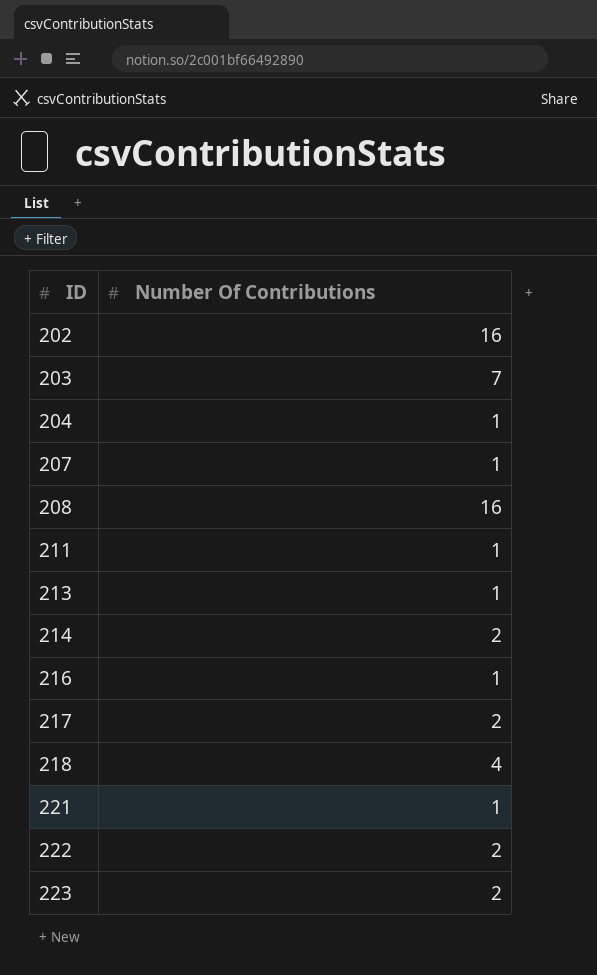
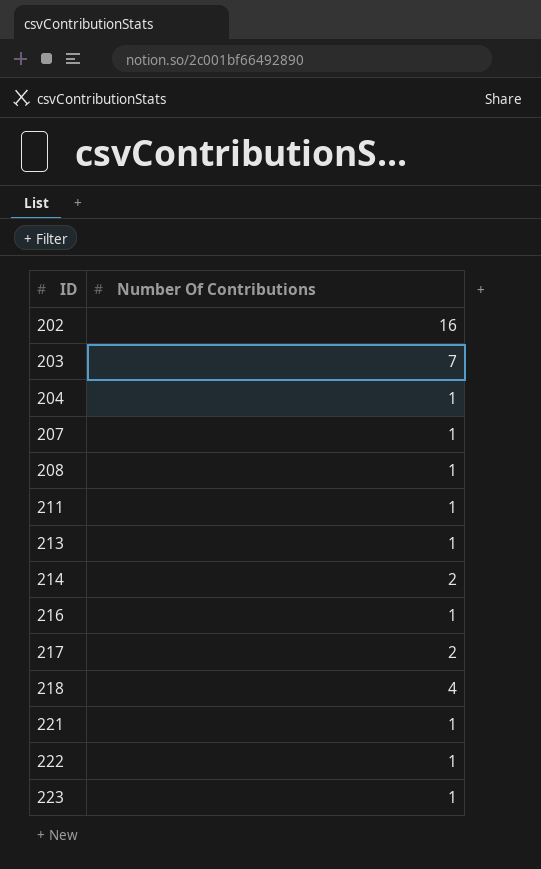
208 | Number Of Contributions: 16 -> 1
222 | Number Of Contributions: 2 -> 1
223 | Number Of Contributions: 2 -> 1

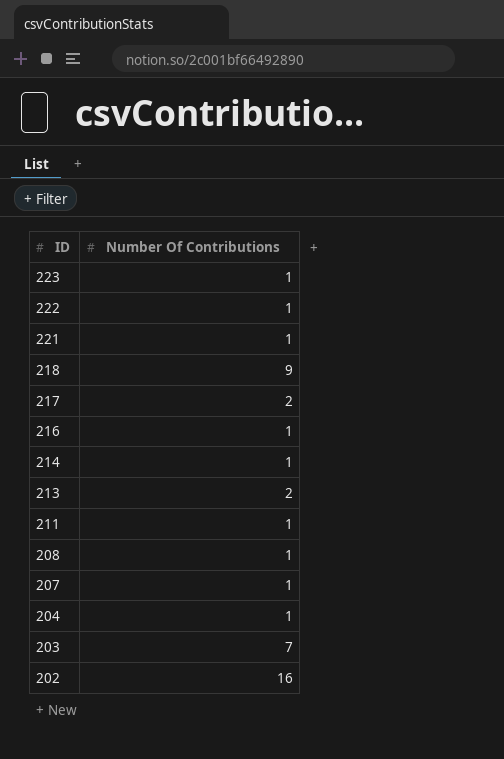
row order: ID ascending -> ID descending
218 | Number Of Contributions: 4 -> 9
214 | Number Of Contributions: 2 -> 1
213 | Number Of Contributions: 1 -> 2

